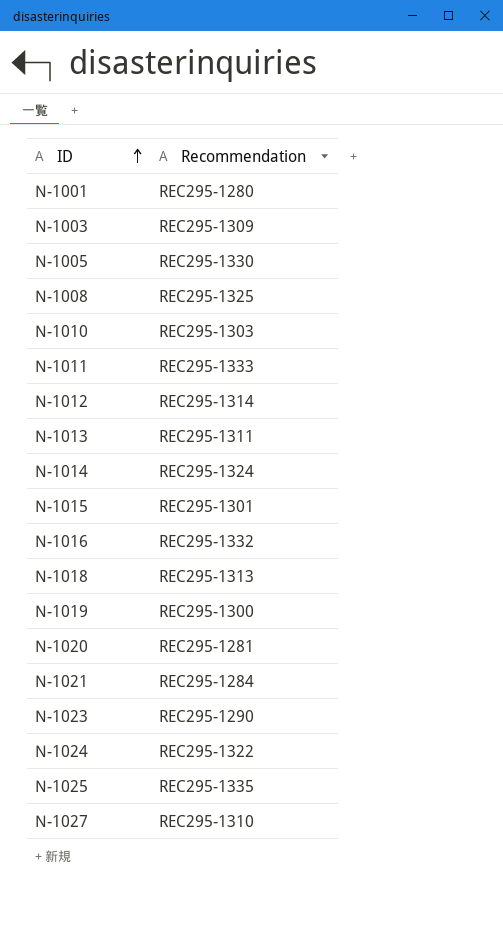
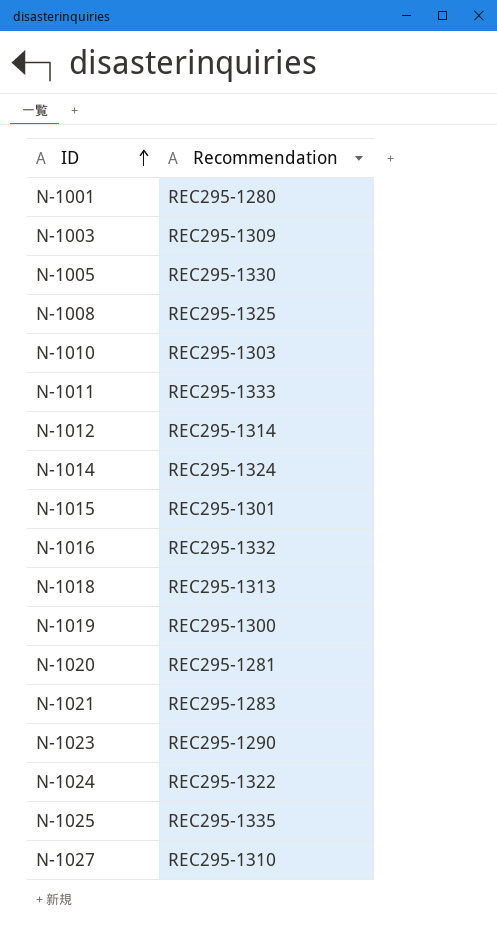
row N-1013: REC295-1311 -> none
N-1021 | Recommendation: REC295-1284 -> REC295-1283

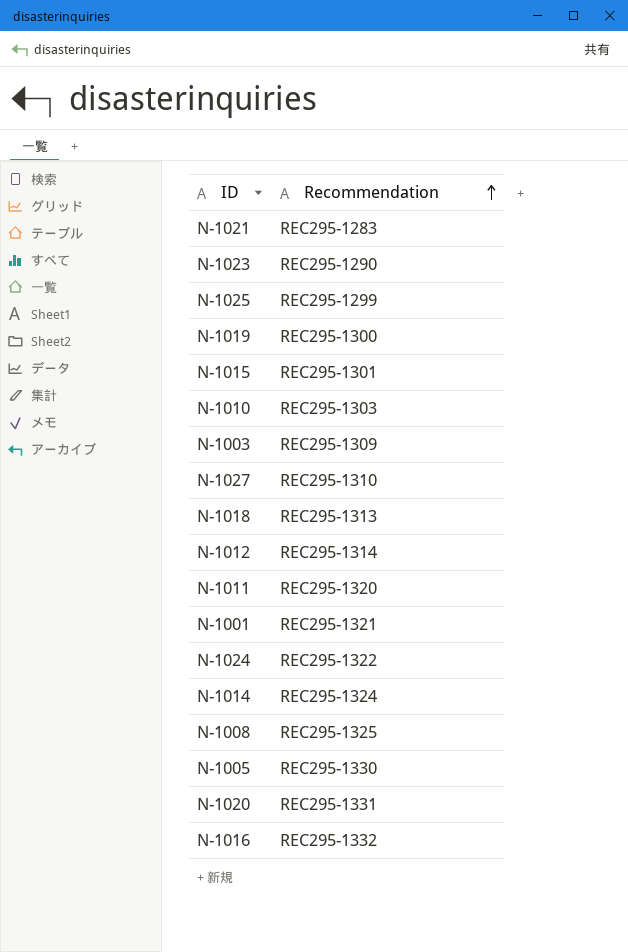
row order: ID ascending -> Recommendation ascending
N-1025 | Recommendation: REC295-1335 -> REC295-1299
N-1011 | Recommendation: REC295-1333 -> REC295-1320
N-1001 | Recommendation: REC295-1280 -> REC295-1321
N-1020 | Recommendation: REC295-1281 -> REC295-1331

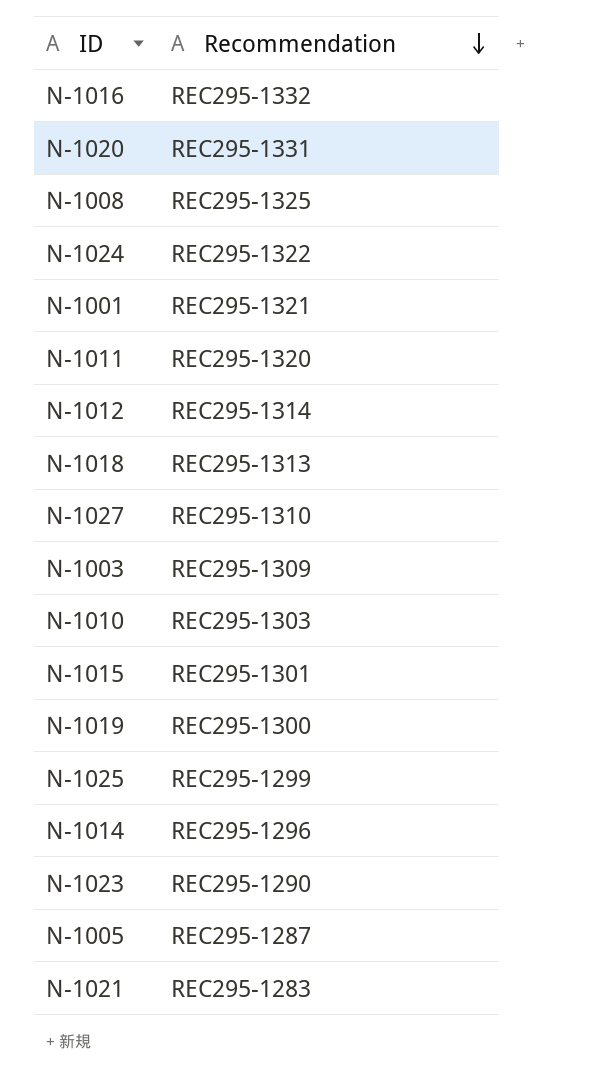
row order: Recommendation ascending -> Recommendation descending
N-1014 | Recommendation: REC295-1324 -> REC295-1296
N-1005 | Recommendation: REC295-1330 -> REC295-1287

